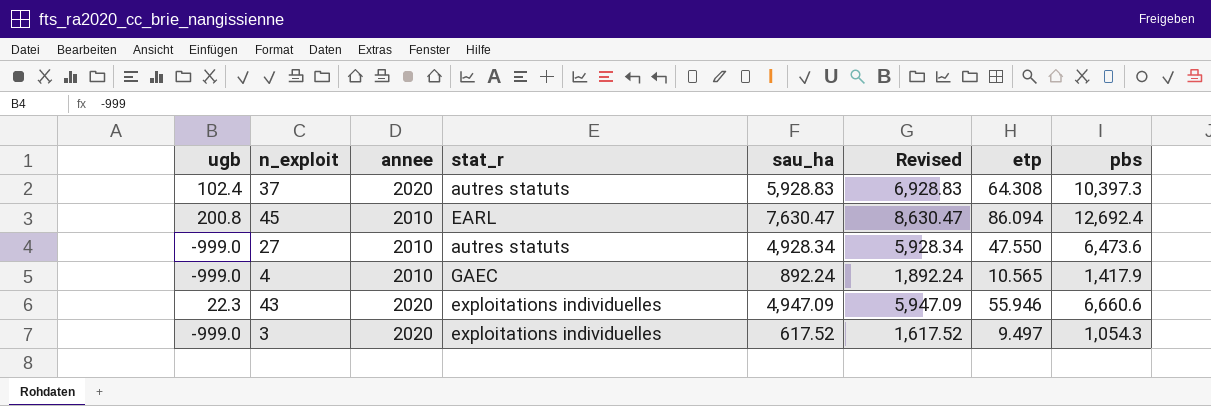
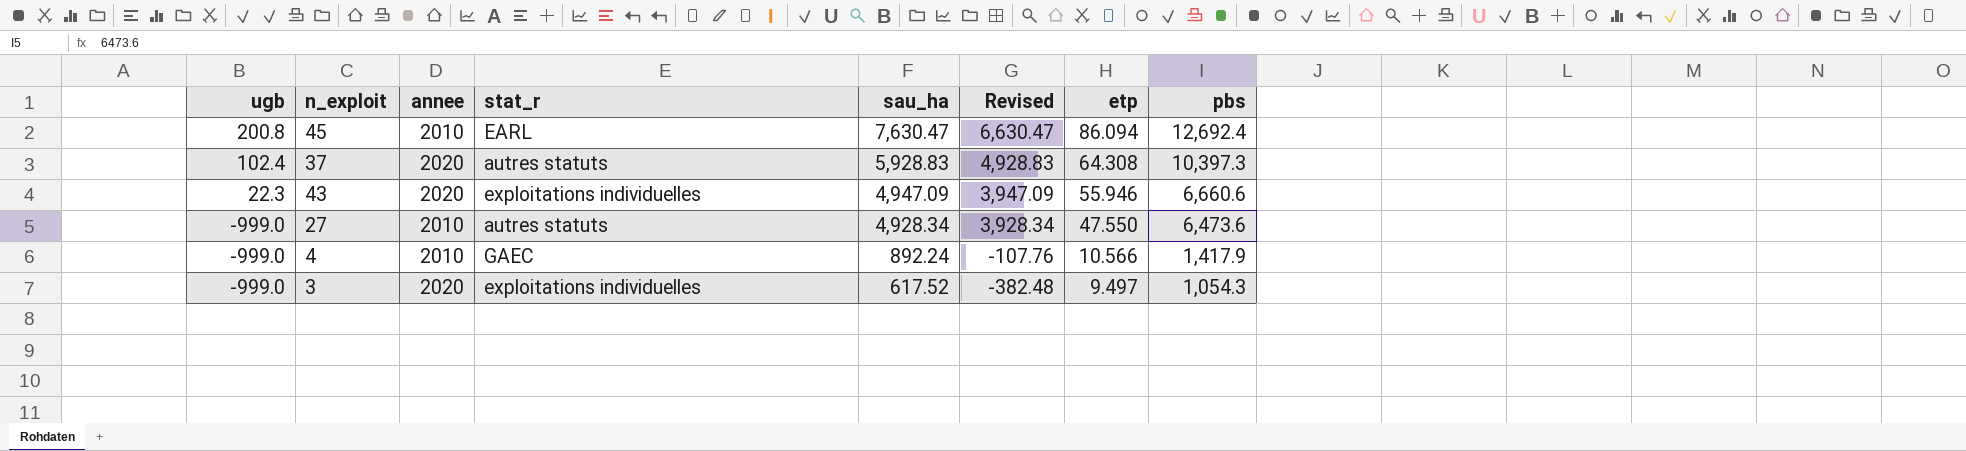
row order: none -> ugb descending
column Revised | formula: [sau_ha] + 1000 -> [sau_ha] - 1000
4 | etp: 10.565 -> 10.566

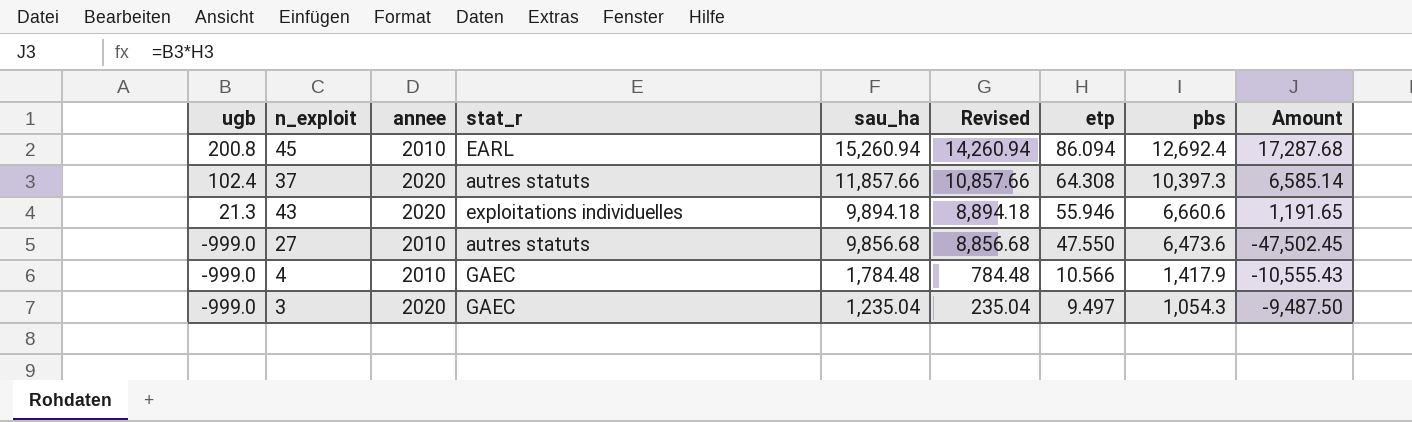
column Amount | formula: none -> [ugb] * [etp]
45 | sau_ha: 7,630.47 -> 15,260.94
45 | Revised: 6,630.47 -> 14,260.94
37 | sau_ha: 5,928.83 -> 11,857.66
37 | Revised: 4,928.83 -> 10,857.66
43 | ugb: 22.3 -> 21.3
43 | sau_ha: 4,947.09 -> 9,894.18
43 | Revised: 3,947.09 -> 8,894.18
27 | sau_ha: 4,928.34 -> 9,856.68
27 | Revised: 3,928.34 -> 8,856.68
4 | sau_ha: 892.24 -> 1,784.48
4 | Revised: -107.76 -> 784.48
3 | stat_r: exploitations individuelles -> GAEC
3 | sau_ha: 617.52 -> 1,235.04
3 | Revised: -382.48 -> 235.04

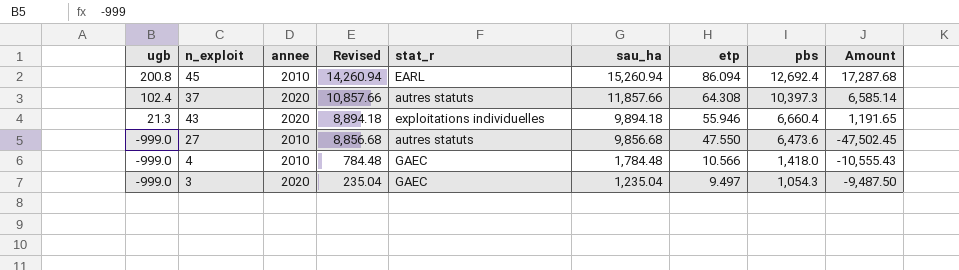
column Revised | position: 6 -> 4
43 | pbs: 6,660.6 -> 6,660.4
4 | pbs: 1,417.9 -> 1,418.0

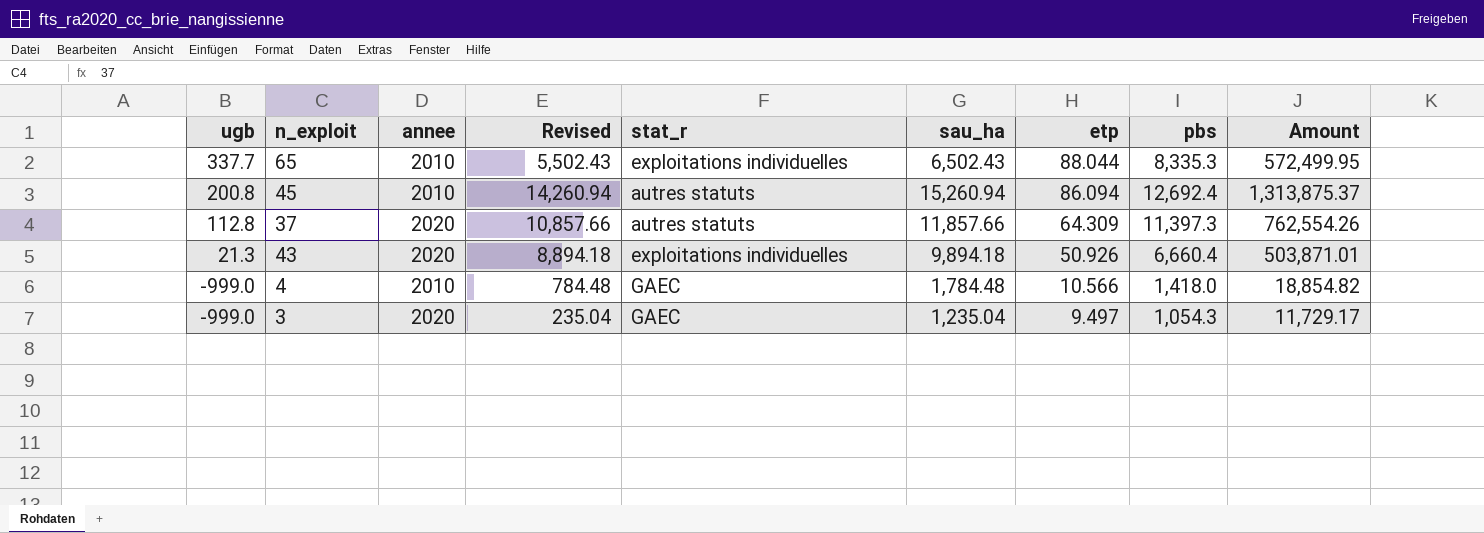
column Amount | formula: [ugb] * [etp] -> [sau_ha] * [etp]
row 27: -999.0 | 2010 | 8,856.68 | autres statuts | 9,856.68 | 47.550 | 6,473.6 | -47,502.45 -> none
row 65: none -> 337.7 | 2010 | 5,502.43 | exploitations individuelles | 6,502.43 | 88.044 | 8,335.3 | 572,499.95
45 | stat_r: EARL -> autres statuts
37 | ugb: 102.4 -> 112.8
37 | etp: 64.308 -> 64.309
37 | pbs: 10,397.3 -> 11,397.3
43 | etp: 55.946 -> 50.926

